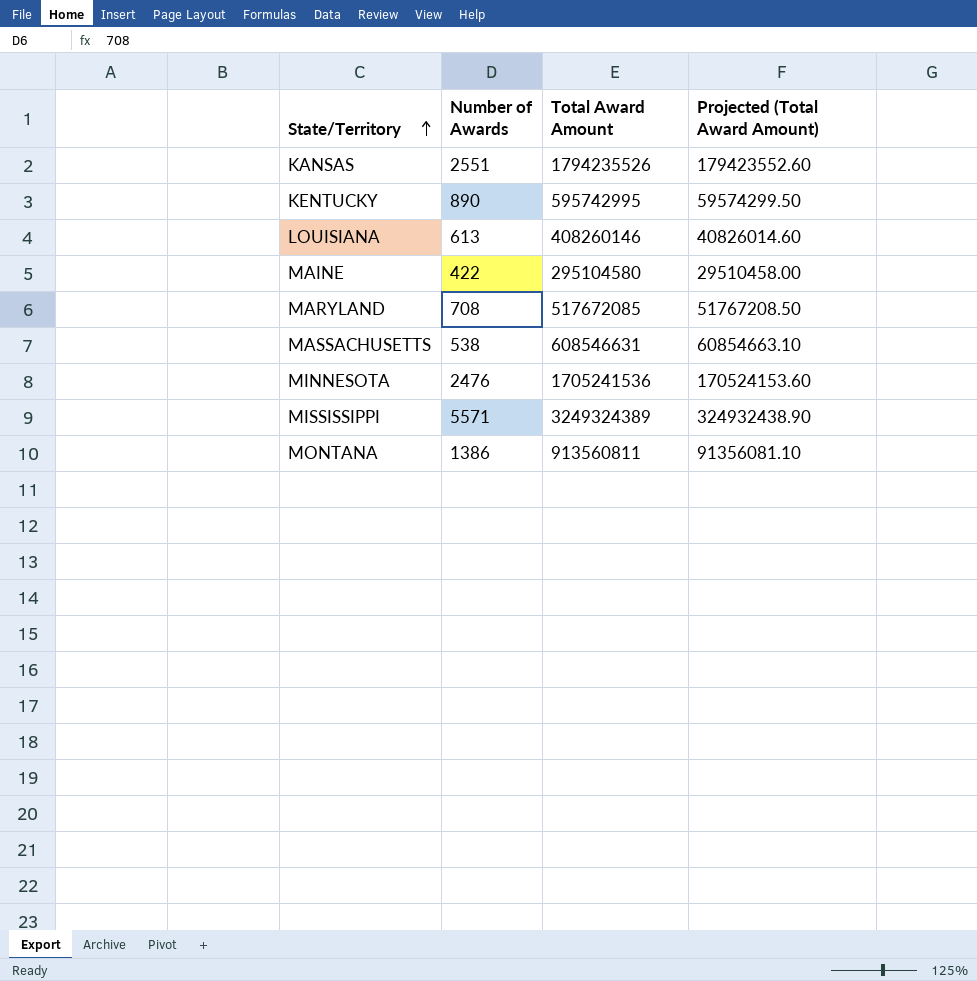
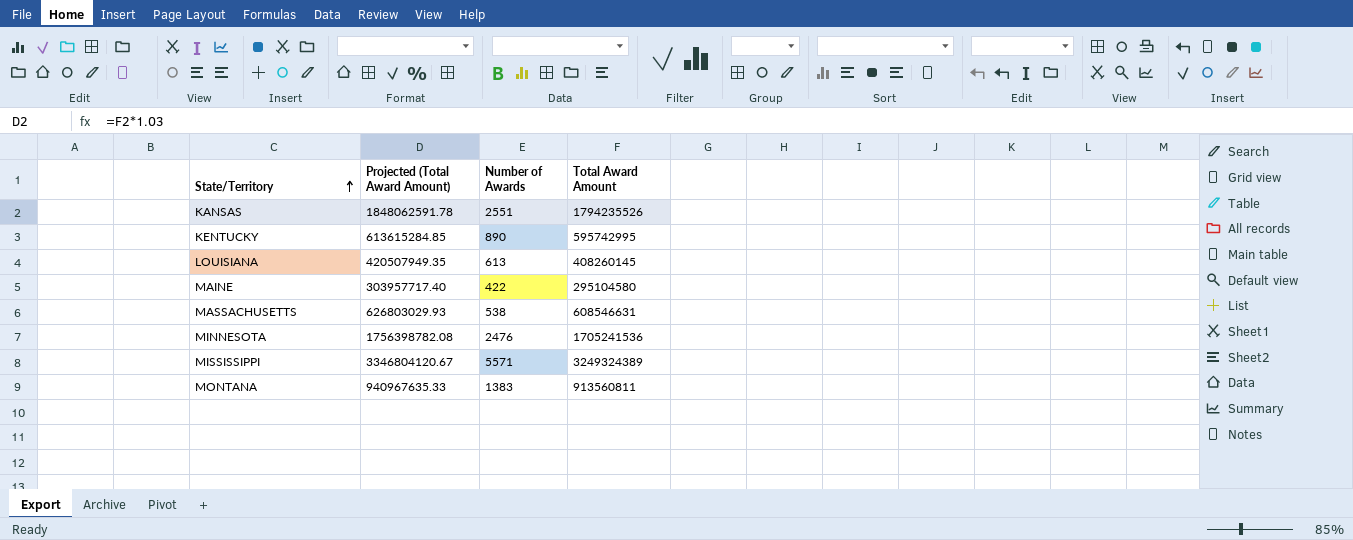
column Projected (Total Award Amount) | formula: [Total Award Amount] * 0.1 -> [Total Award Amount] * 1.03
column Projected (Total Award Amount) | position: 4 -> 2
row MARYLAND: 708 | 517672085 | 51767208.50 -> none
LOUISIANA | Total Award Amount: 408260146 -> 408260145
MONTANA | Number of Awards: 1386 -> 1383

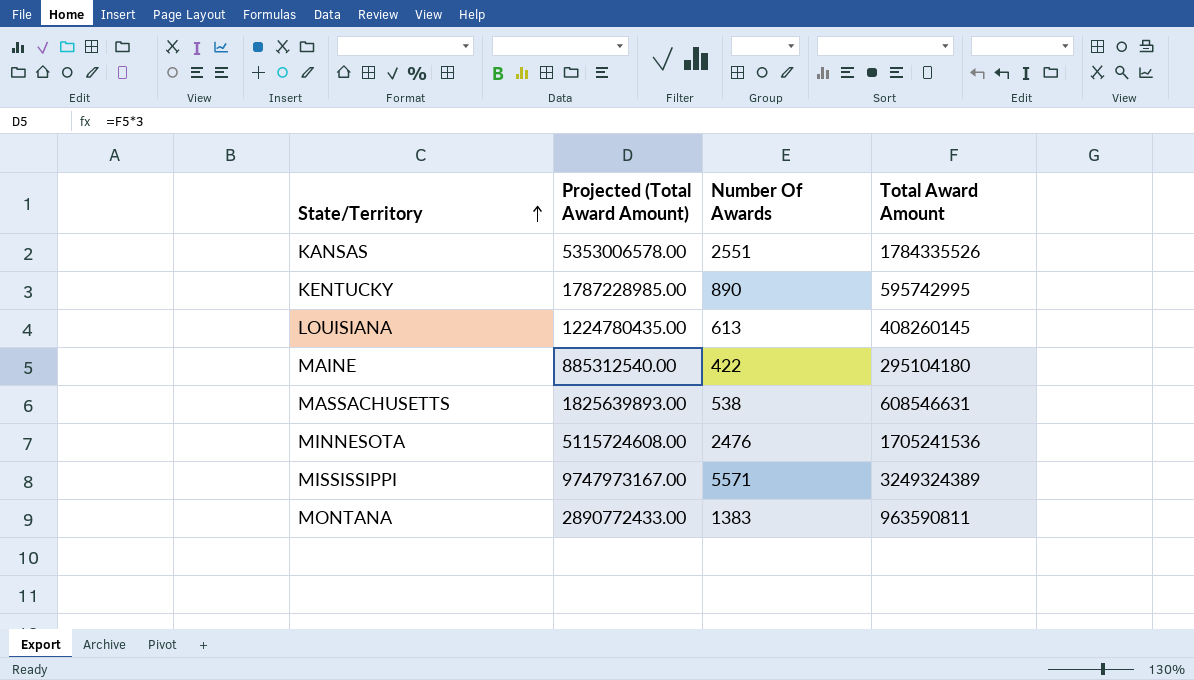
column Projected (Total Award Amount) | formula: [Total Award Amount] * 1.03 -> [Total Award Amount] * 3
column name: Number of Awards -> Number Of Awards
KANSAS | Total Award Amount: 1794235526 -> 1784335526
MAINE | Total Award Amount: 295104580 -> 295104180
MONTANA | Total Award Amount: 913560811 -> 963590811

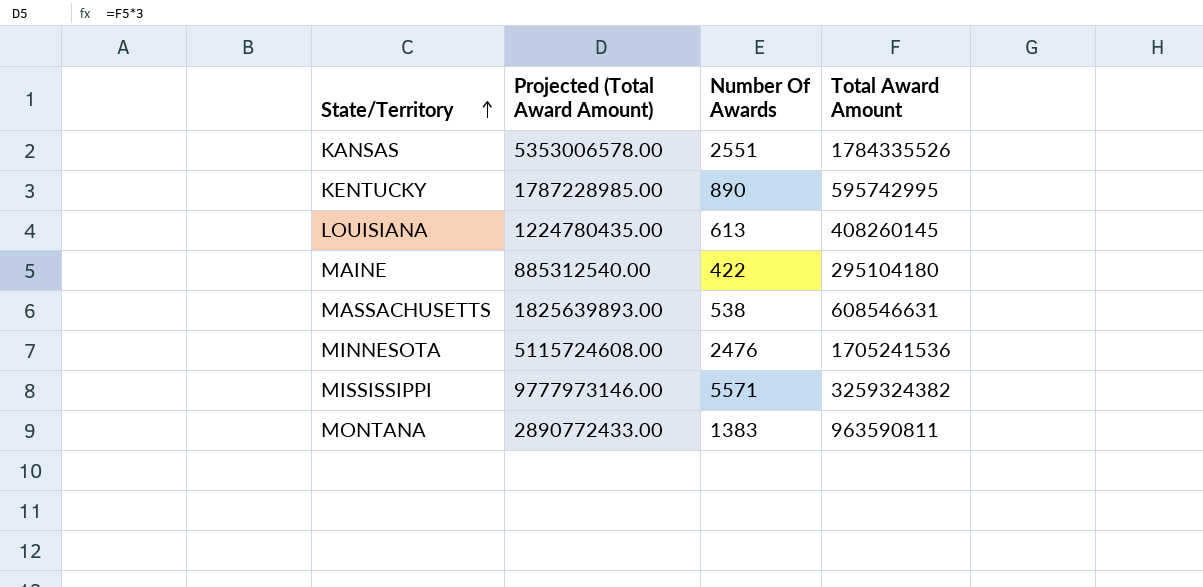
MISSISSIPPI | Projected (Total Award Amount): 9747973167.00 -> 9777973146.00
MISSISSIPPI | Total Award Amount: 3249324389 -> 3259324382

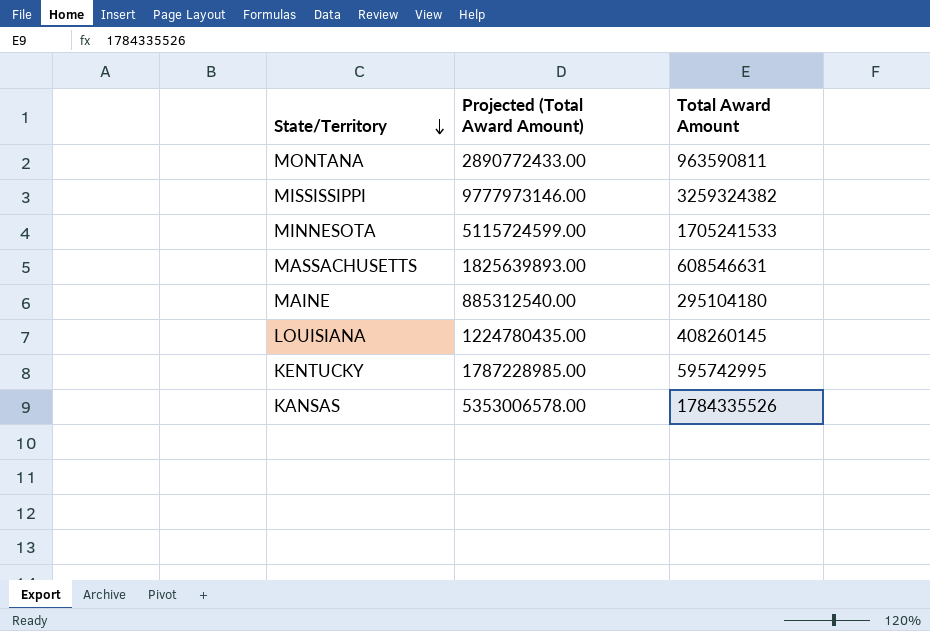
row order: State/Territory ascending -> State/Territory descending
column Number Of Awards | position: 3 -> none
MINNESOTA | Projected (Total Award Amount): 5115724608.00 -> 5115724599.00
MINNESOTA | Total Award Amount: 1705241536 -> 1705241533

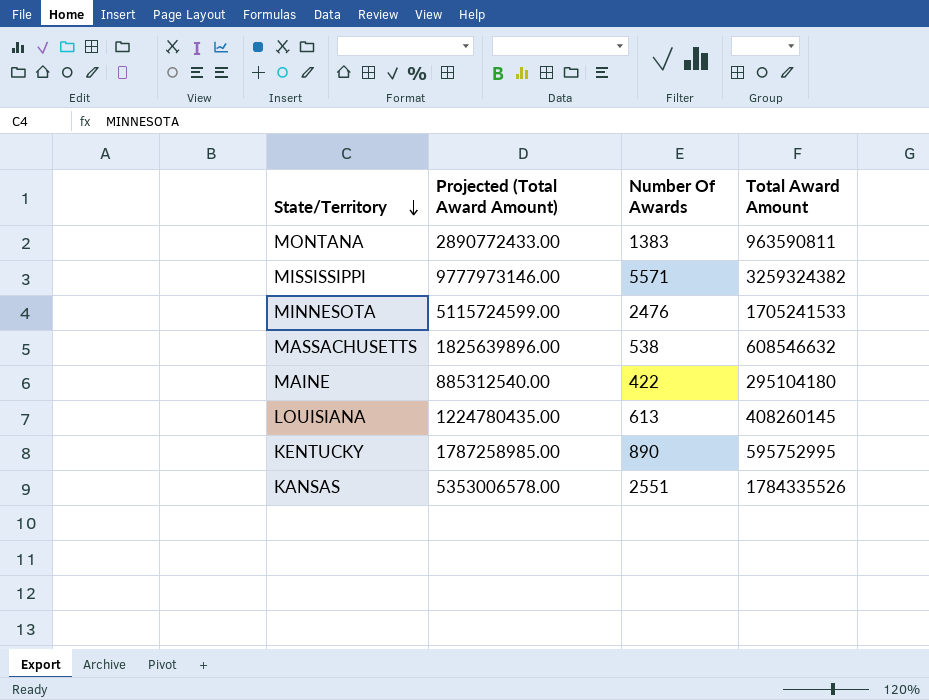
column Number Of Awards | position: none -> 3
MASSACHUSETTS | Projected (Total Award Amount): 1825639893.00 -> 1825639896.00
MASSACHUSETTS | Total Award Amount: 608546631 -> 608546632
KENTUCKY | Projected (Total Award Amount): 1787228985.00 -> 1787258985.00
KENTUCKY | Total Award Amount: 595742995 -> 595752995

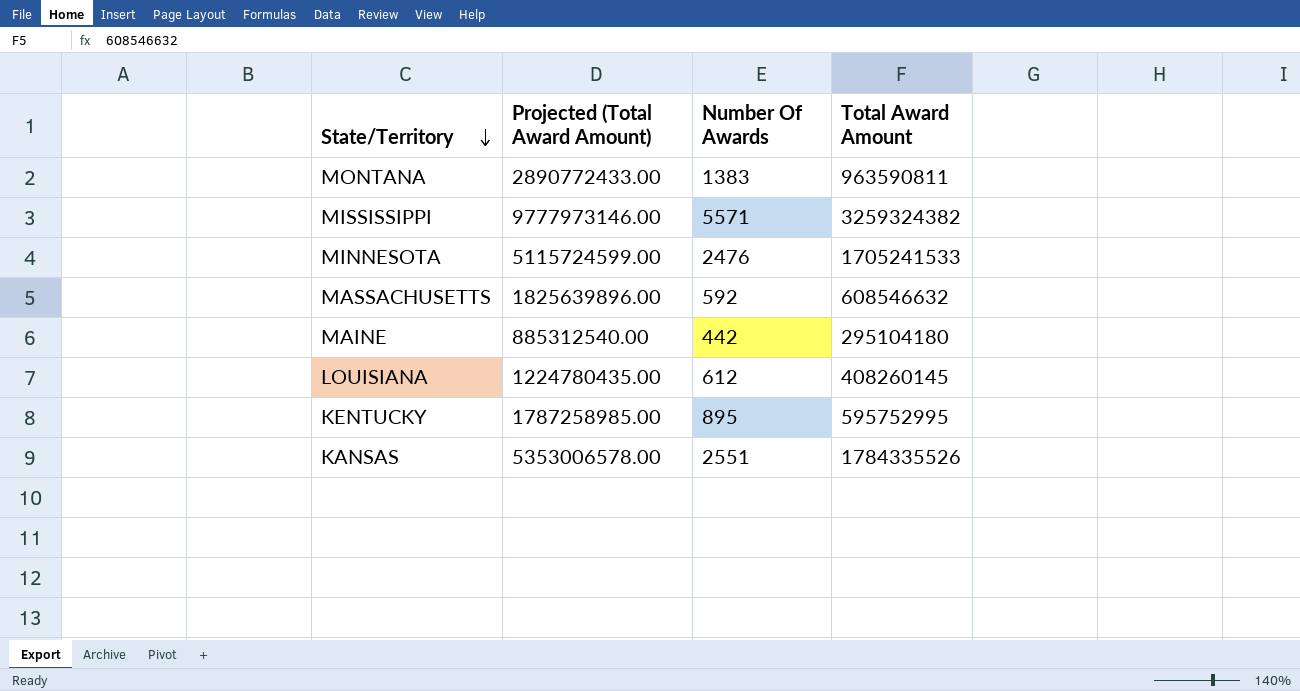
MASSACHUSETTS | Number Of Awards: 538 -> 592
MAINE | Number Of Awards: 422 -> 442
LOUISIANA | Number Of Awards: 613 -> 612
KENTUCKY | Number Of Awards: 890 -> 895

